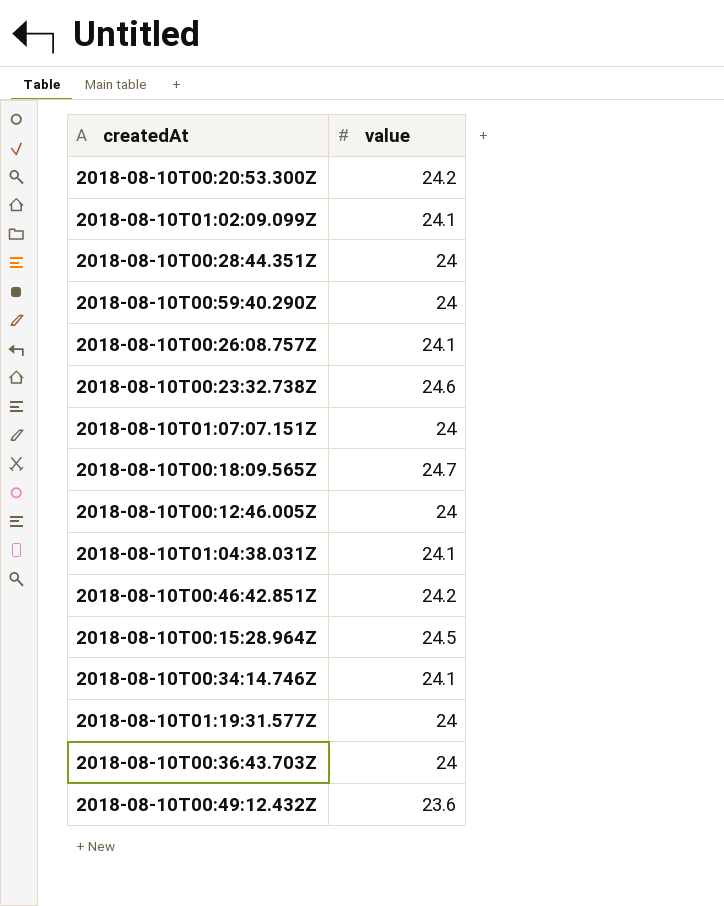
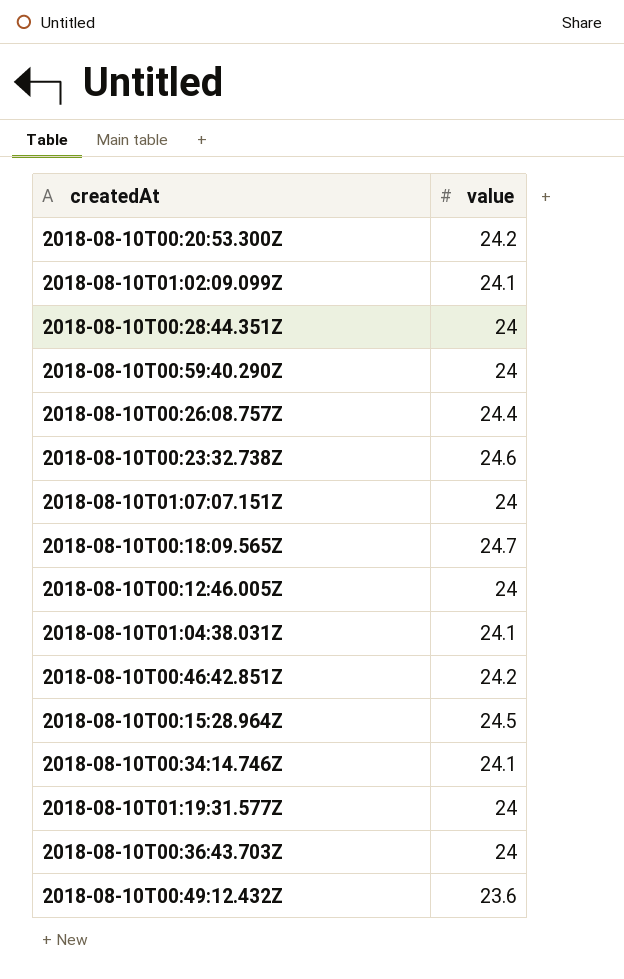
2018-08-10T00:26:08.757Z | value: 24.1 -> 24.4

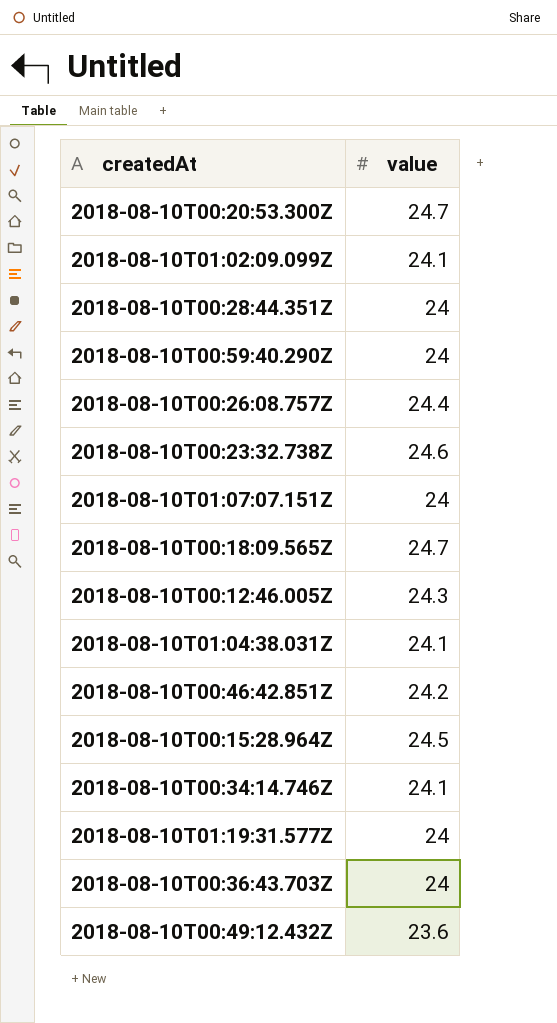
2018-08-10T00:20:53.300Z | value: 24.2 -> 24.7
2018-08-10T00:12:46.005Z | value: 24 -> 24.3

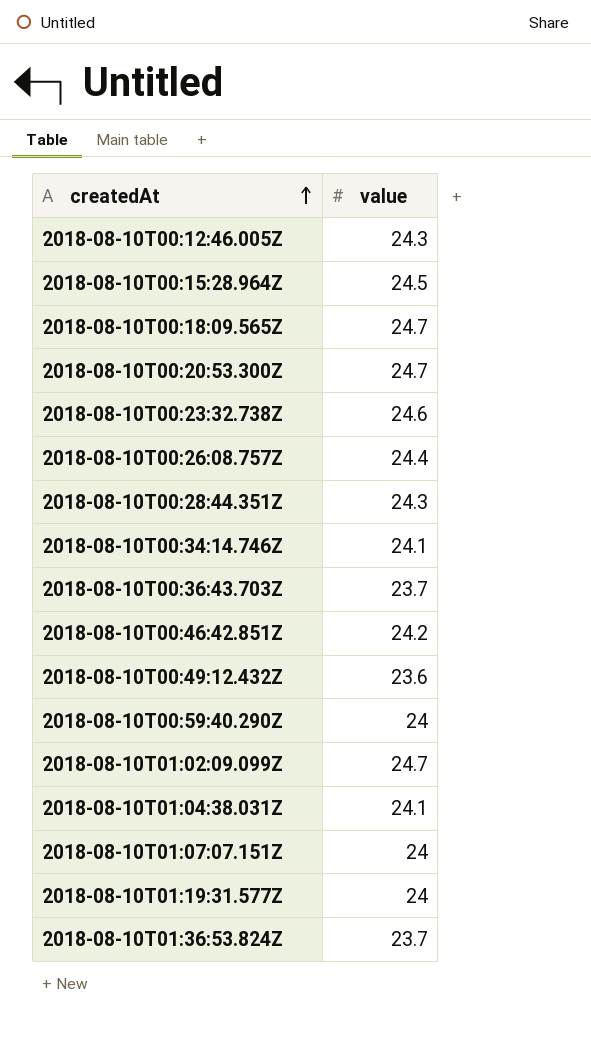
row order: none -> createdAt ascending
2018-08-10T00:28:44.351Z | value: 24 -> 24.3
2018-08-10T00:36:43.703Z | value: 24 -> 23.7
2018-08-10T01:02:09.099Z | value: 24.1 -> 24.7
row 2018-08-10T01:36:53.824Z: none -> 23.7

